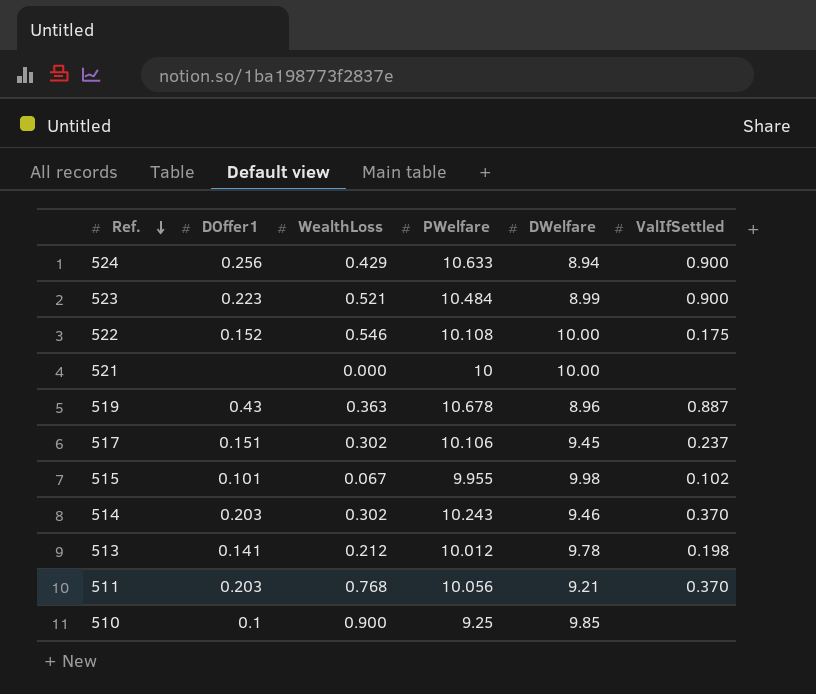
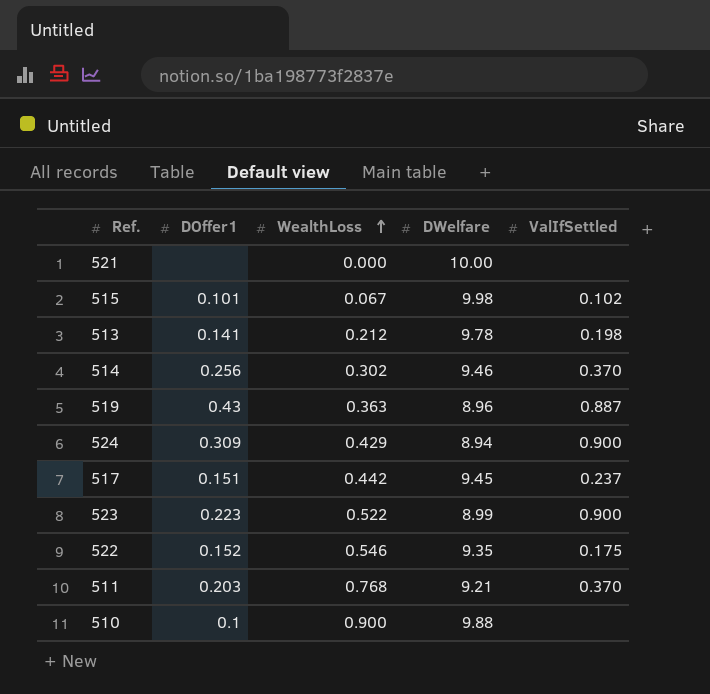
row order: Ref. descending -> WealthLoss ascending
column PWelfare | position: 4 -> none
514 | DOffer1: 0.203 -> 0.256
524 | DOffer1: 0.256 -> 0.309
517 | WealthLoss: 0.302 -> 0.442
523 | WealthLoss: 0.521 -> 0.522
522 | DWelfare: 10.00 -> 9.35
510 | DWelfare: 9.85 -> 9.88

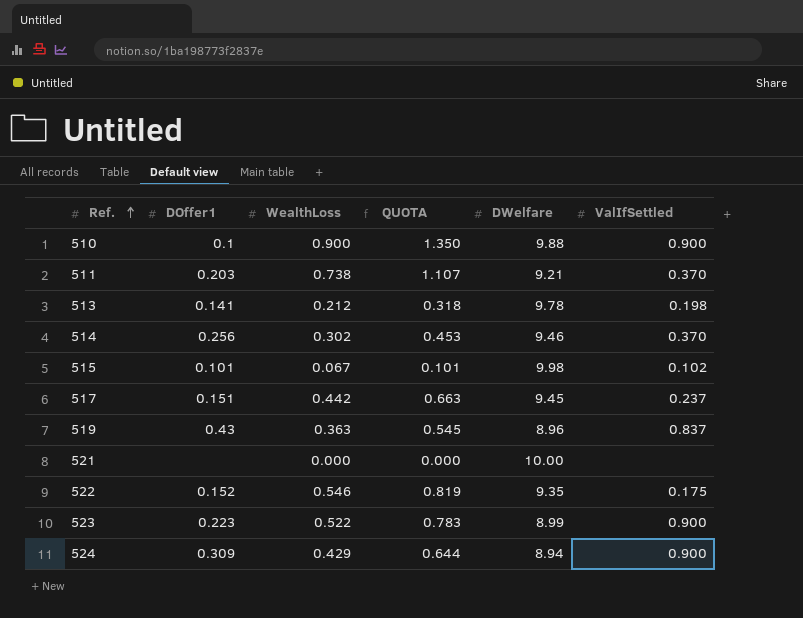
row order: WealthLoss ascending -> Ref. ascending
column QUOTA | formula: none -> [WealthLoss] * 1.5
510 | ValIfSettled: none -> 0.900
511 | WealthLoss: 0.768 -> 0.738
519 | ValIfSettled: 0.887 -> 0.837

